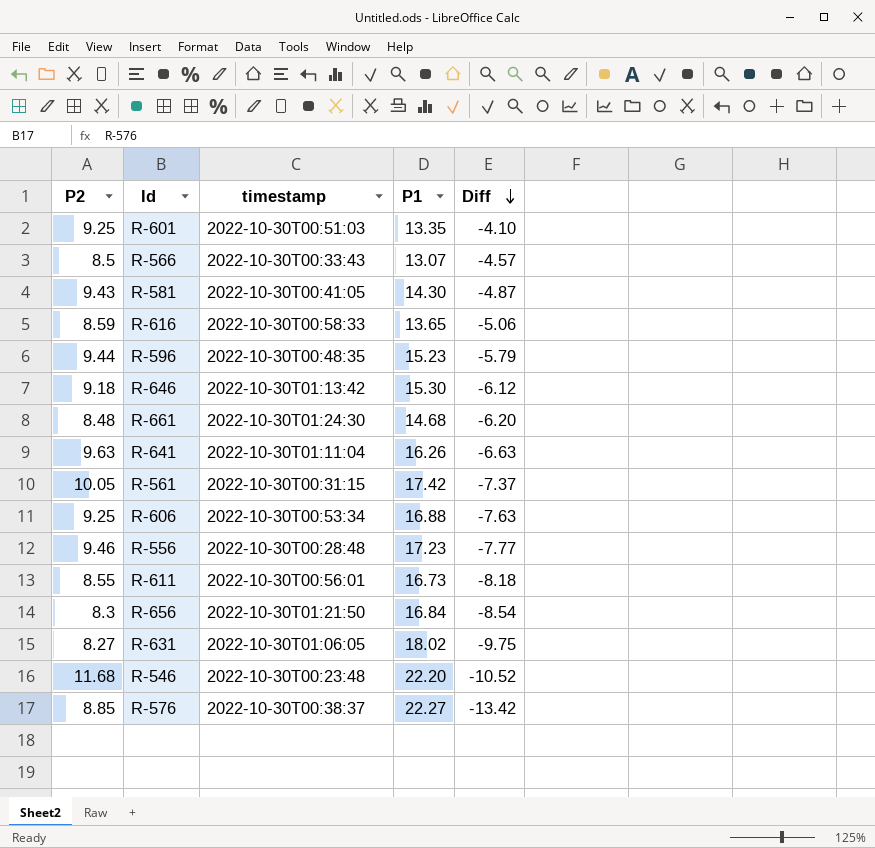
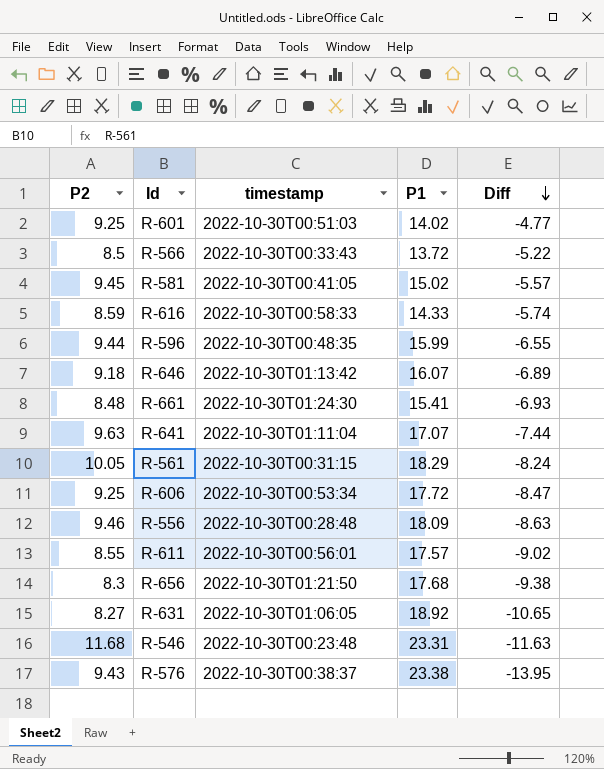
R-601 | P1: 13.35 -> 14.02
R-601 | Diff: -4.10 -> -4.77
R-566 | P1: 13.07 -> 13.72
R-566 | Diff: -4.57 -> -5.22
R-581 | P2: 9.43 -> 9.45
R-581 | P1: 14.30 -> 15.02
R-581 | Diff: -4.87 -> -5.57
R-616 | P1: 13.65 -> 14.33
R-616 | Diff: -5.06 -> -5.74
R-596 | P1: 15.23 -> 15.99
R-596 | Diff: -5.79 -> -6.55
R-646 | P1: 15.30 -> 16.07
R-646 | Diff: -6.12 -> -6.89
R-661 | P1: 14.68 -> 15.41
R-661 | Diff: -6.20 -> -6.93
R-641 | P1: 16.26 -> 17.07
R-641 | Diff: -6.63 -> -7.44
R-561 | P1: 17.42 -> 18.29
R-561 | Diff: -7.37 -> -8.24
R-606 | P1: 16.88 -> 17.72
R-606 | Diff: -7.63 -> -8.47
R-556 | P1: 17.23 -> 18.09
R-556 | Diff: -7.77 -> -8.63
R-611 | P1: 16.73 -> 17.57
R-611 | Diff: -8.18 -> -9.02
R-656 | P1: 16.84 -> 17.68
R-656 | Diff: -8.54 -> -9.38
R-631 | P1: 18.02 -> 18.92
R-631 | Diff: -9.75 -> -10.65
R-546 | P1: 22.20 -> 23.31
R-546 | Diff: -10.52 -> -11.63
R-576 | P2: 8.85 -> 9.43
R-576 | P1: 22.27 -> 23.38
R-576 | Diff: -13.42 -> -13.95

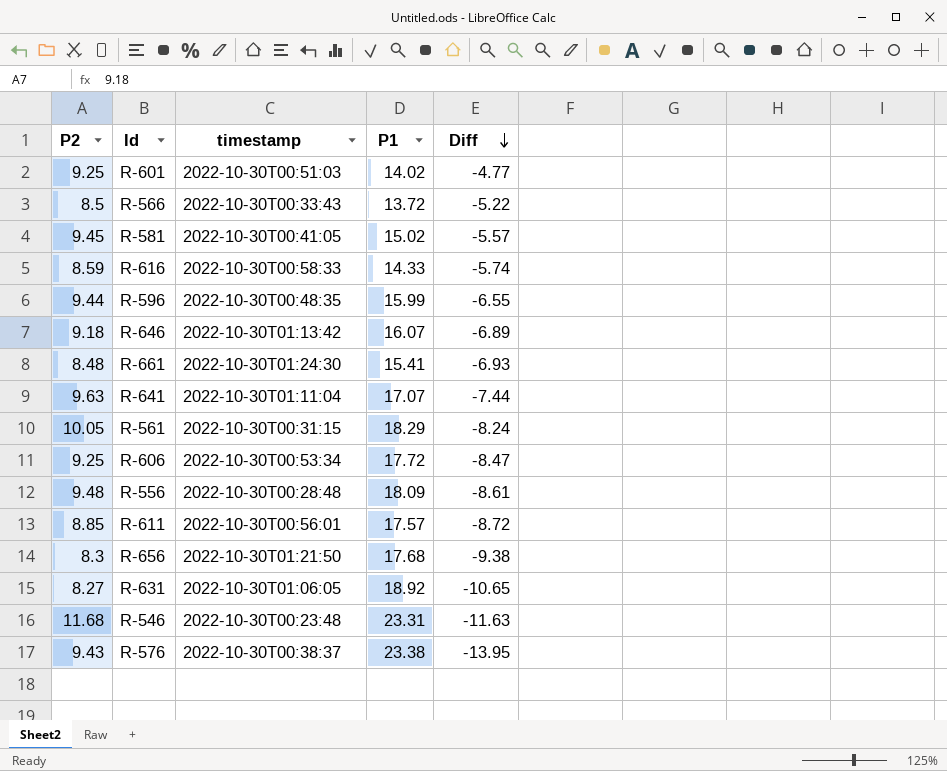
R-556 | P2: 9.46 -> 9.48
R-556 | Diff: -8.63 -> -8.61
R-611 | P2: 8.55 -> 8.85
R-611 | Diff: -9.02 -> -8.72

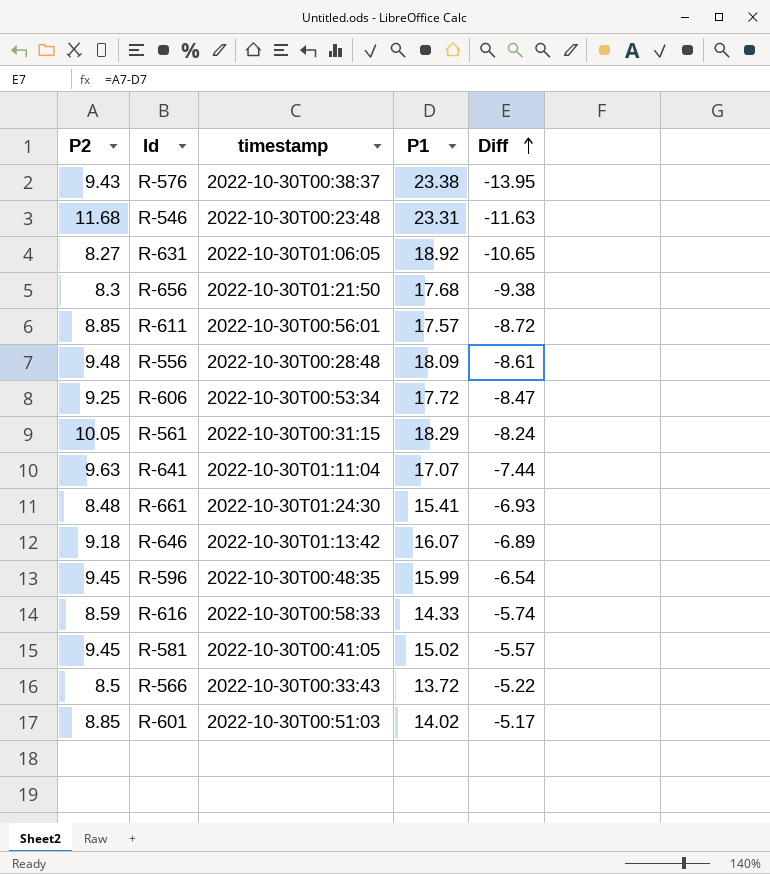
row order: Diff descending -> Diff ascending
R-596 | P2: 9.44 -> 9.45
R-596 | Diff: -6.55 -> -6.54
R-601 | P2: 9.25 -> 8.85
R-601 | Diff: -4.77 -> -5.17

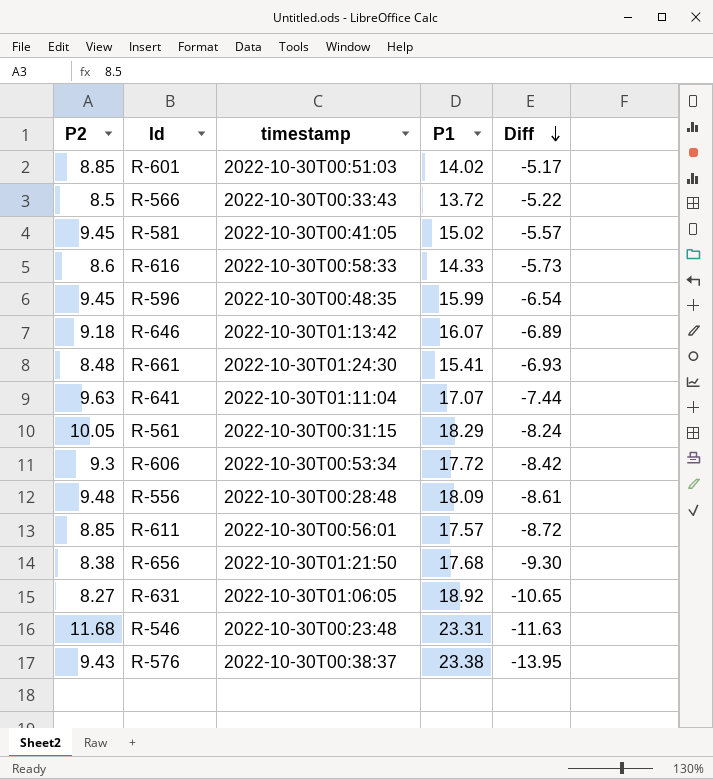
row order: Diff ascending -> Diff descending
R-616 | P2: 8.59 -> 8.6
R-616 | Diff: -5.74 -> -5.73
R-606 | P2: 9.25 -> 9.3
R-606 | Diff: -8.47 -> -8.42
R-656 | P2: 8.3 -> 8.38
R-656 | Diff: -9.38 -> -9.30

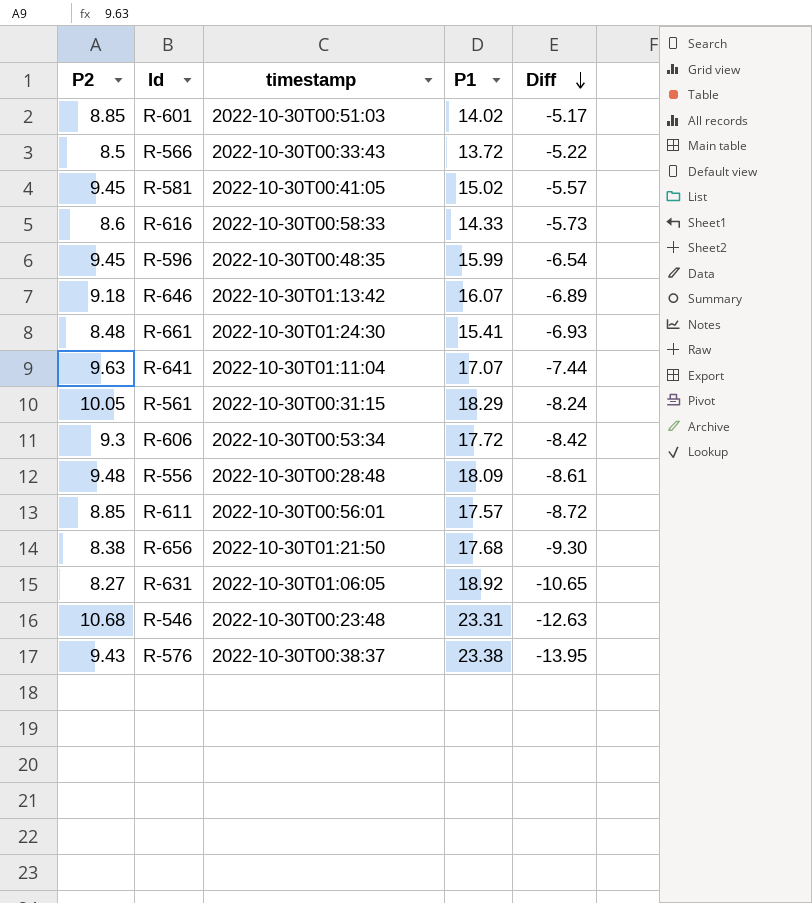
R-546 | P2: 11.68 -> 10.68
R-546 | Diff: -11.63 -> -12.63

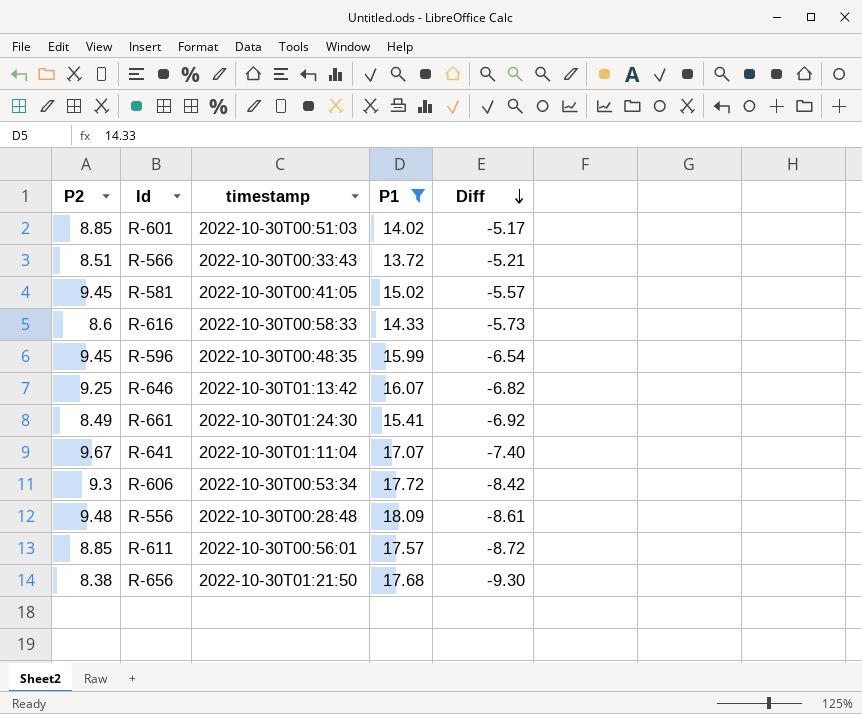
filter: none -> P1 <= 18.09
R-566 | P2: 8.5 -> 8.51
R-566 | Diff: -5.22 -> -5.21
R-646 | P2: 9.18 -> 9.25
R-646 | Diff: -6.89 -> -6.82
R-661 | P2: 8.48 -> 8.49
R-661 | Diff: -6.93 -> -6.92
R-641 | P2: 9.63 -> 9.67
R-641 | Diff: -7.44 -> -7.40

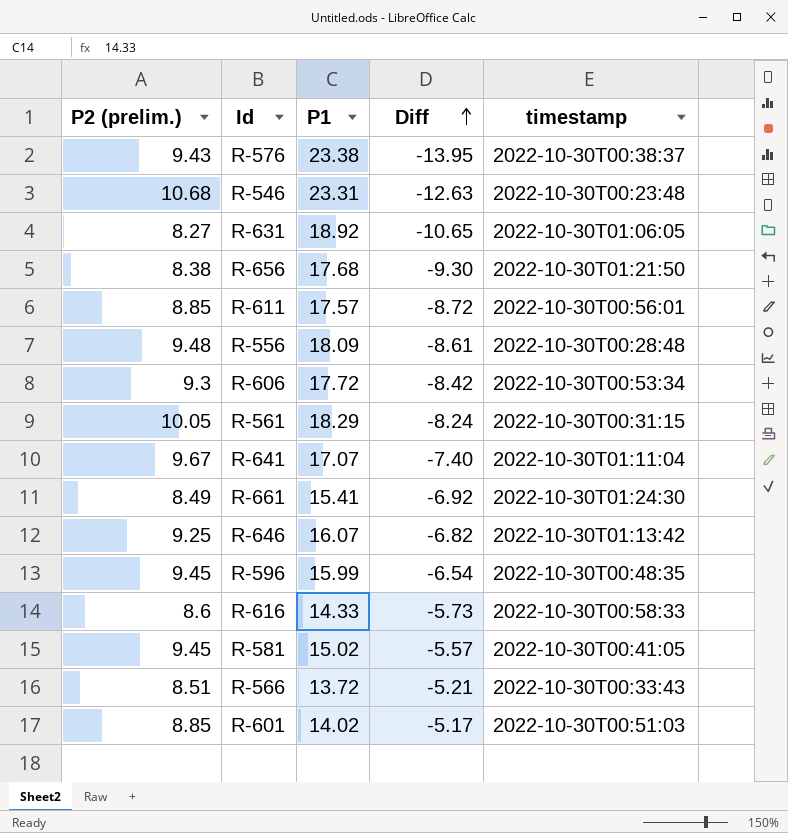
filter: P1 <= 18.09 -> none
row order: Diff descending -> Diff ascending
column name: P2 -> P2 (prelim.)
column timestamp | position: 3 -> 5

